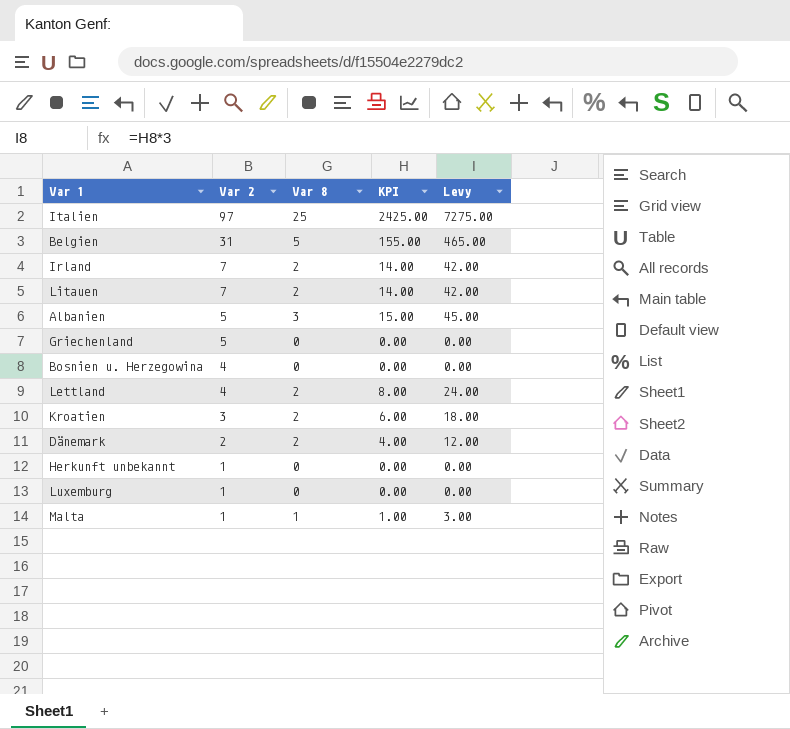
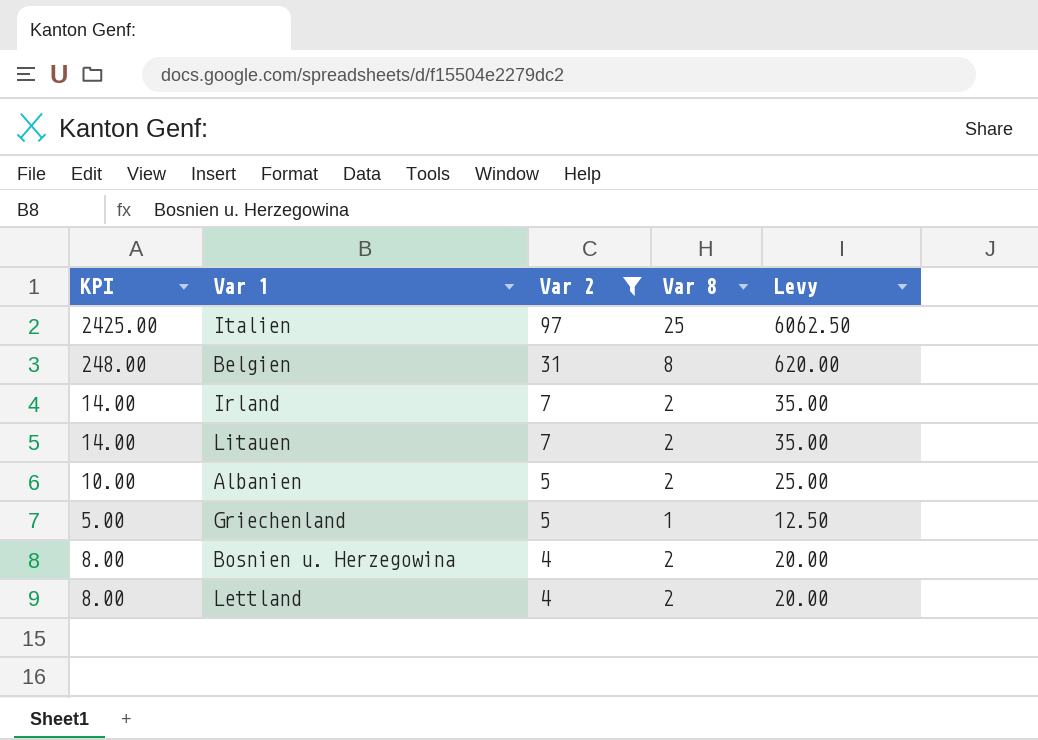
filter: none -> Var 2 >= 4
column KPI | position: 4 -> 1
column Levy | formula: [KPI] * 3 -> [KPI] * 2.5
Belgien | KPI: 155.00 -> 248.00
Belgien | Var 8: 5 -> 8
Albanien | KPI: 15.00 -> 10.00
Albanien | Var 8: 3 -> 2
Griechenland | KPI: 0.00 -> 5.00
Griechenland | Var 8: 0 -> 1
Bosnien u. Herzegowina | KPI: 0.00 -> 8.00
Bosnien u. Herzegowina | Var 8: 0 -> 2

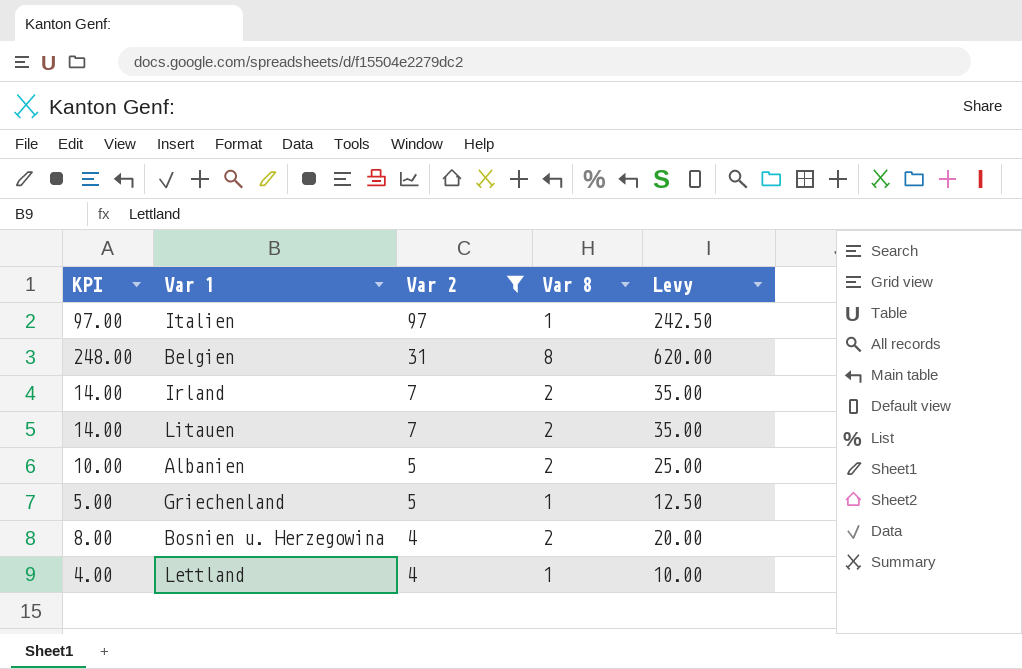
Italien | KPI: 2425.00 -> 97.00
Italien | Var 8: 25 -> 1
Italien | Levy: 6062.50 -> 242.50
Lettland | KPI: 8.00 -> 4.00
Lettland | Var 8: 2 -> 1
Lettland | Levy: 20.00 -> 10.00

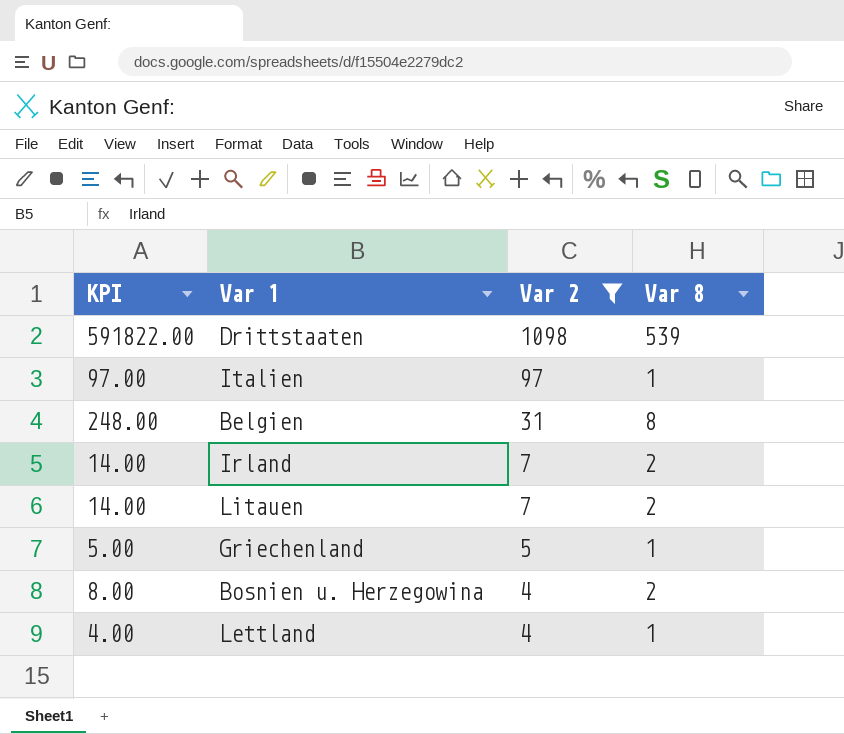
column Levy | formula: [KPI] * 2.5 -> none
row Albanien: 10.00 | 5 | 2 | 25.00 -> none
row Drittstaaten: none -> 591822.00 | 1098 | 539

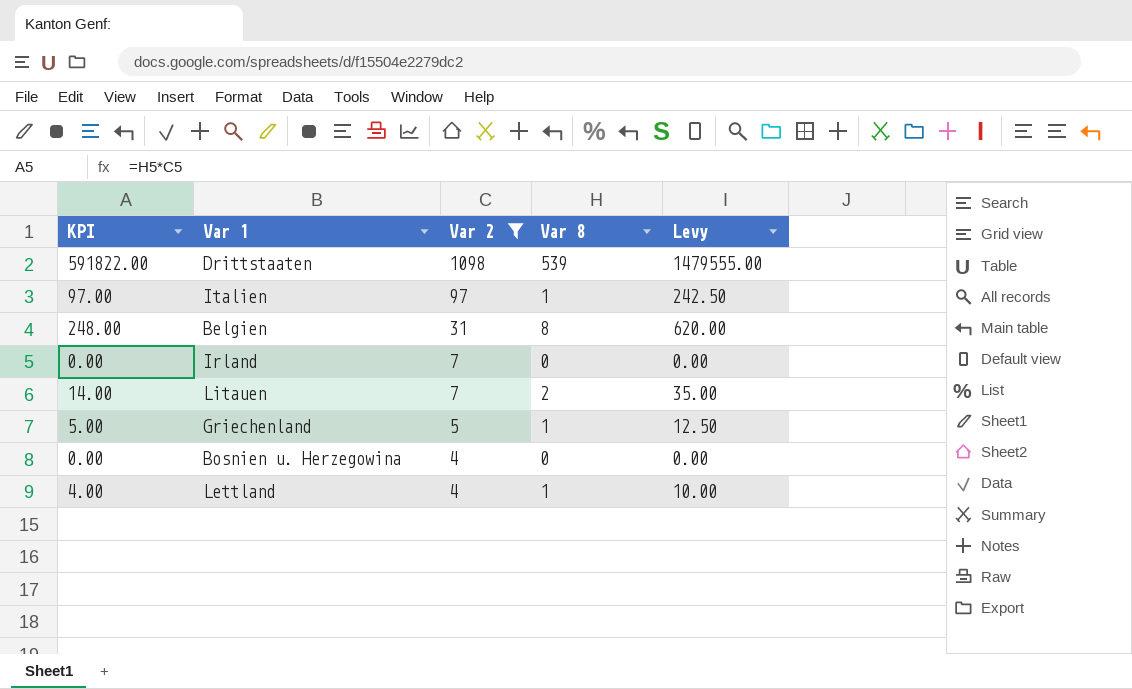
column Levy | formula: none -> [KPI] * 2.5
Irland | KPI: 14.00 -> 0.00
Irland | Var 8: 2 -> 0
Bosnien u. Herzegowina | KPI: 8.00 -> 0.00
Bosnien u. Herzegowina | Var 8: 2 -> 0

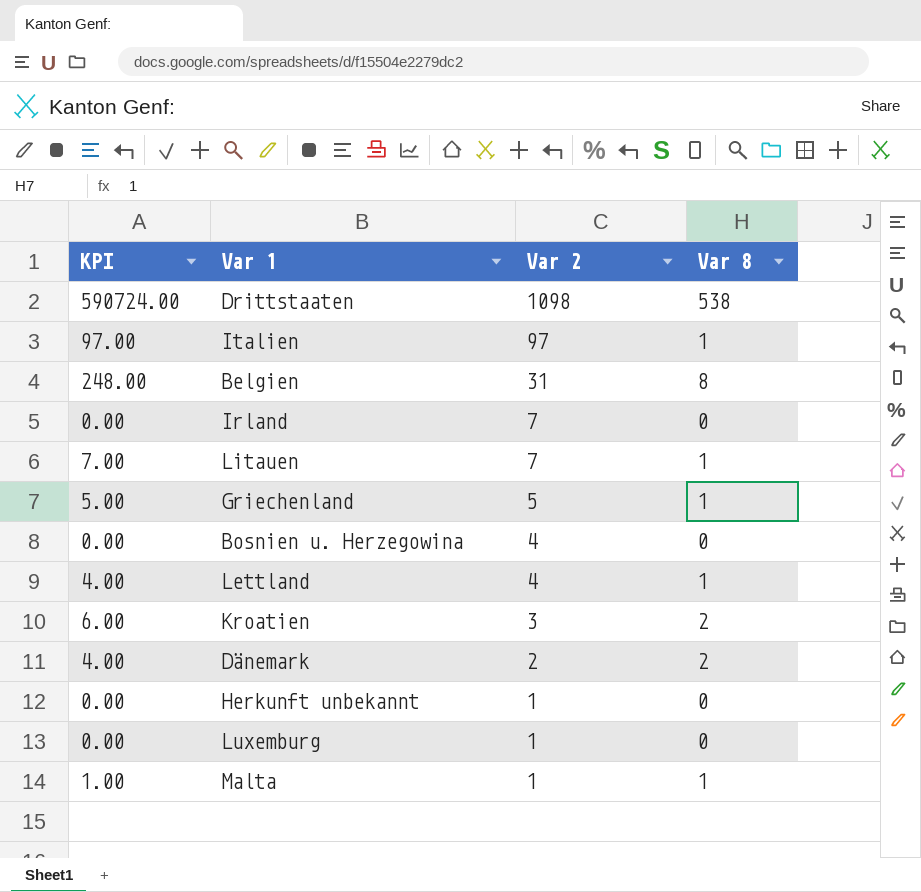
filter: Var 2 >= 4 -> none
column Levy | formula: [KPI] * 2.5 -> none
Drittstaaten | KPI: 591822.00 -> 590724.00
Drittstaaten | Var 8: 539 -> 538
Litauen | KPI: 14.00 -> 7.00
Litauen | Var 8: 2 -> 1

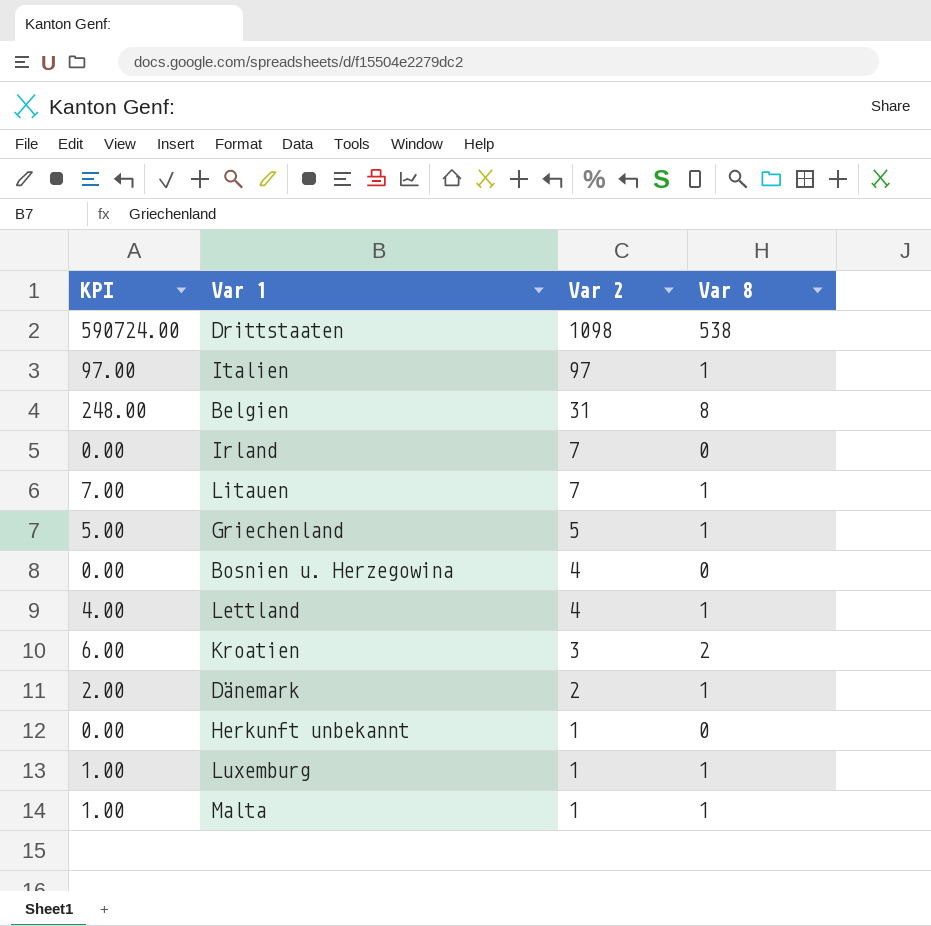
Dänemark | KPI: 4.00 -> 2.00
Dänemark | Var 8: 2 -> 1
Luxemburg | KPI: 0.00 -> 1.00
Luxemburg | Var 8: 0 -> 1

